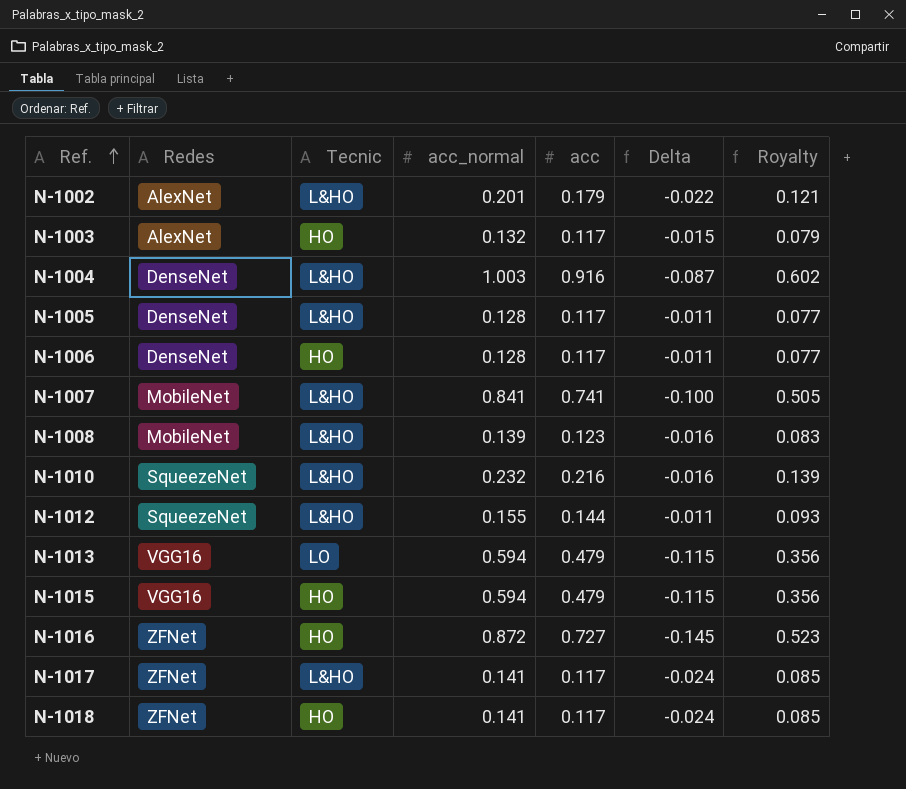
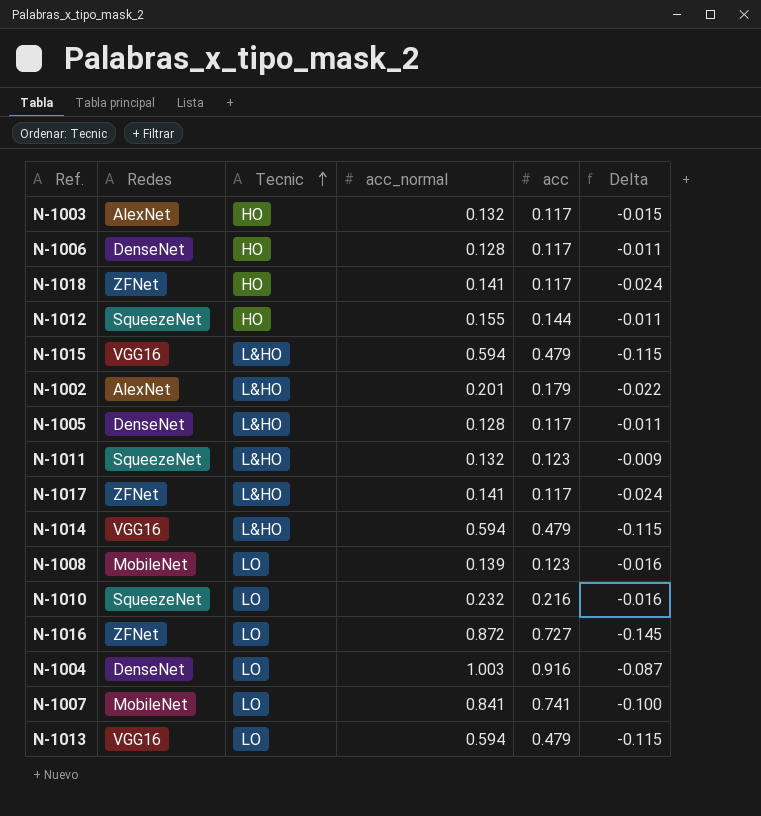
row order: Ref. ascending -> Tecnic ascending
column Royalty | formula: [acc_normal] * 0.6 -> none
N-1012 | Tecnic: L&HO -> HO
N-1015 | Tecnic: HO -> L&HO
row N-1011: none -> SqueezeNet | L&HO | 0.132 | 0.123 | -0.009
row N-1014: none -> VGG16 | L&HO | 0.594 | 0.479 | -0.115
N-1008 | Tecnic: L&HO -> LO
N-1010 | Tecnic: L&HO -> LO
N-1016 | Tecnic: HO -> LO
N-1004 | Tecnic: L&HO -> LO
N-1007 | Tecnic: L&HO -> LO

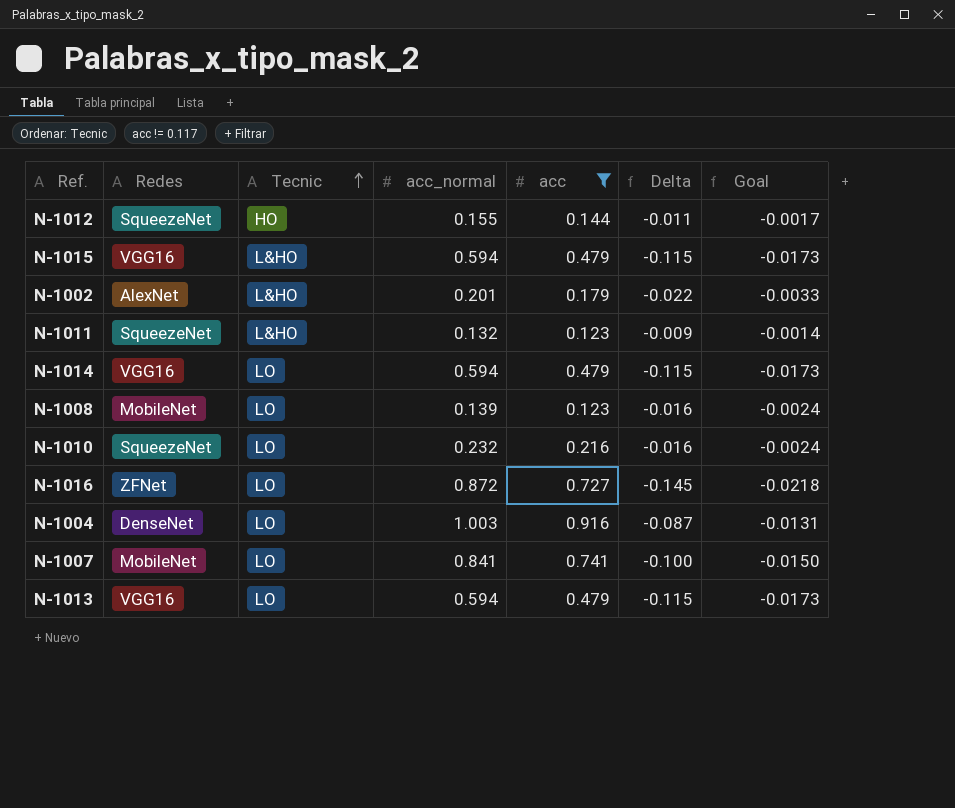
filter: none -> acc != 0.117
column Goal | formula: none -> [Delta] * 0.15
N-1014 | Tecnic: L&HO -> LO

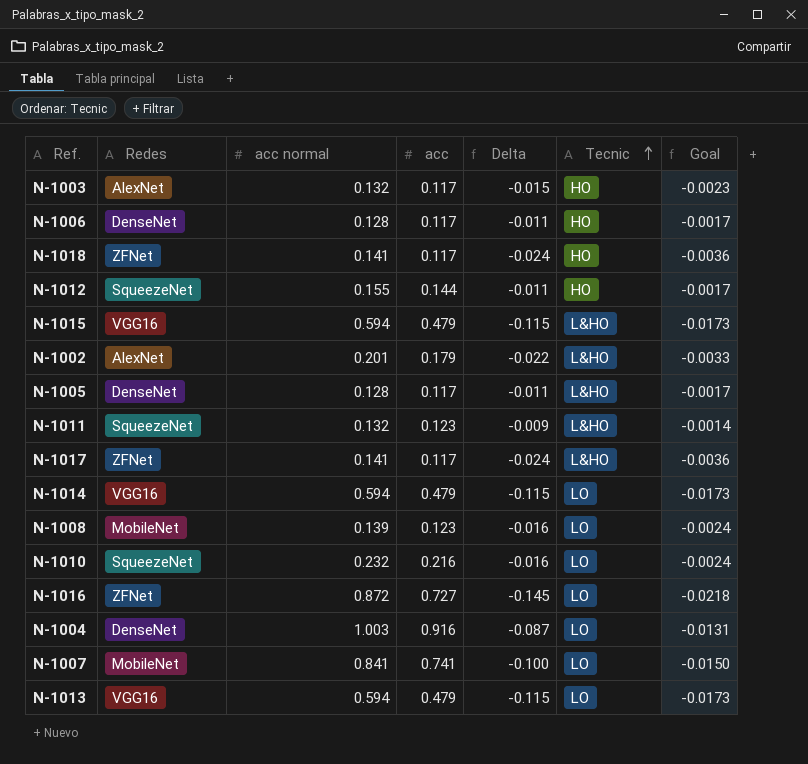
filter: acc != 0.117 -> none
column name: acc_normal -> acc normal
column Tecnic | position: 3 -> 6

